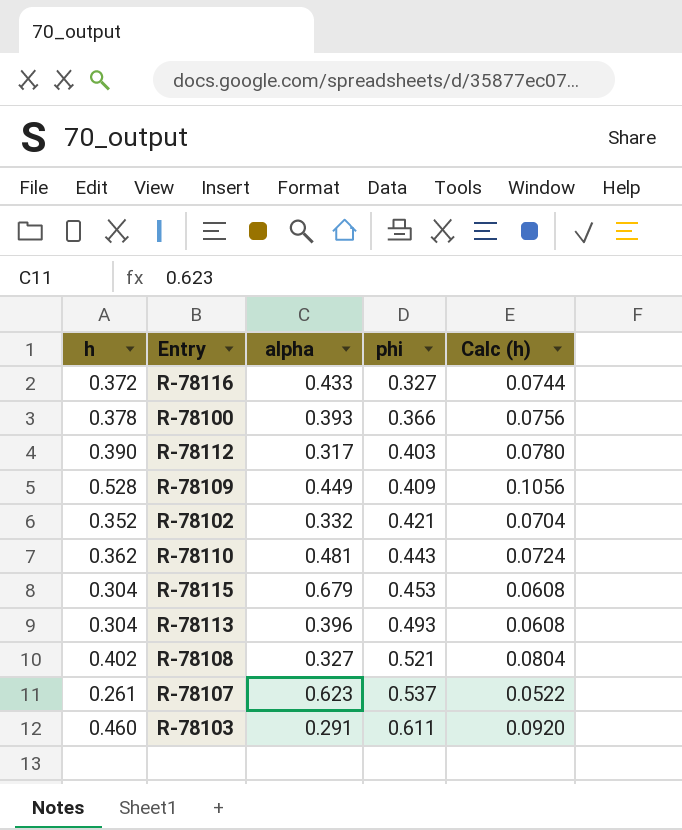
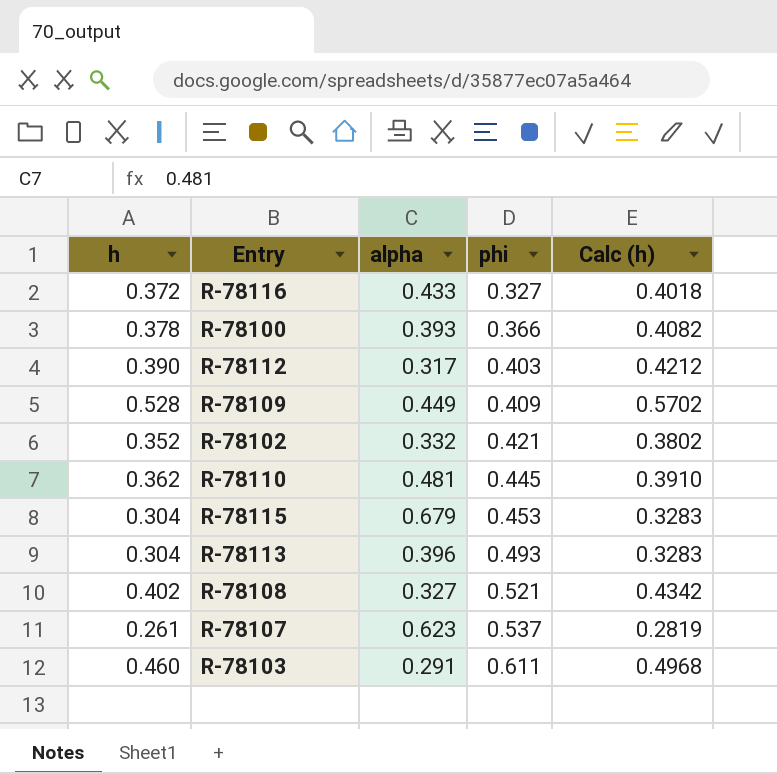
column Calc (h) | formula: [h] * 0.2 -> [h] * 1.08
R-78110 | phi: 0.443 -> 0.445

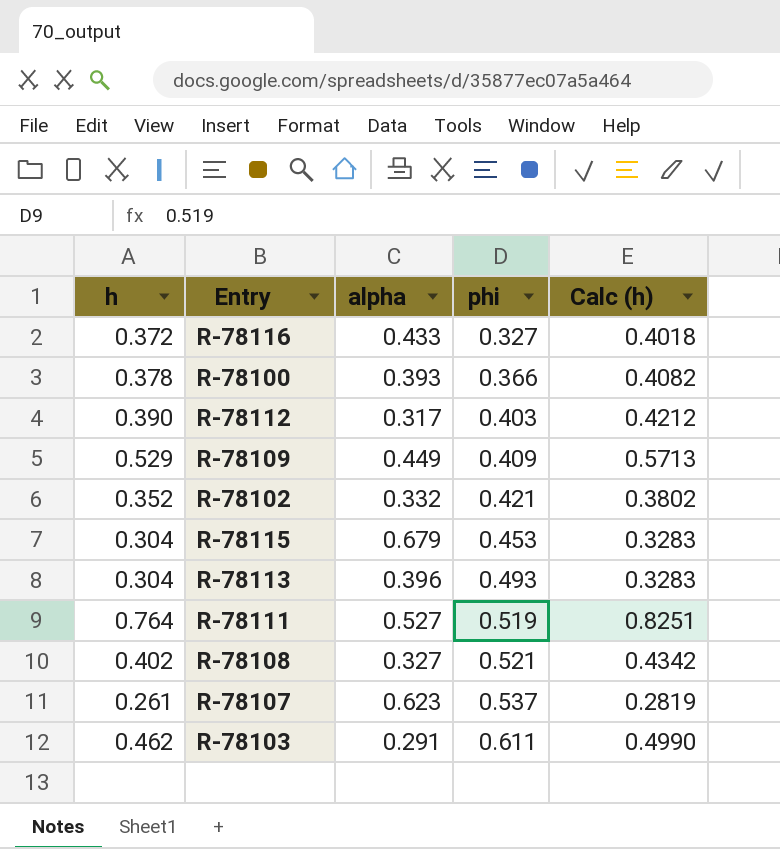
row R-78110: 0.362 | 0.481 | 0.445 | 0.3910 -> none
R-78109 | h: 0.528 -> 0.529
R-78109 | Calc (h): 0.5702 -> 0.5713
row R-78111: none -> 0.764 | 0.527 | 0.519 | 0.8251
R-78103 | h: 0.460 -> 0.462
R-78103 | Calc (h): 0.4968 -> 0.4990

